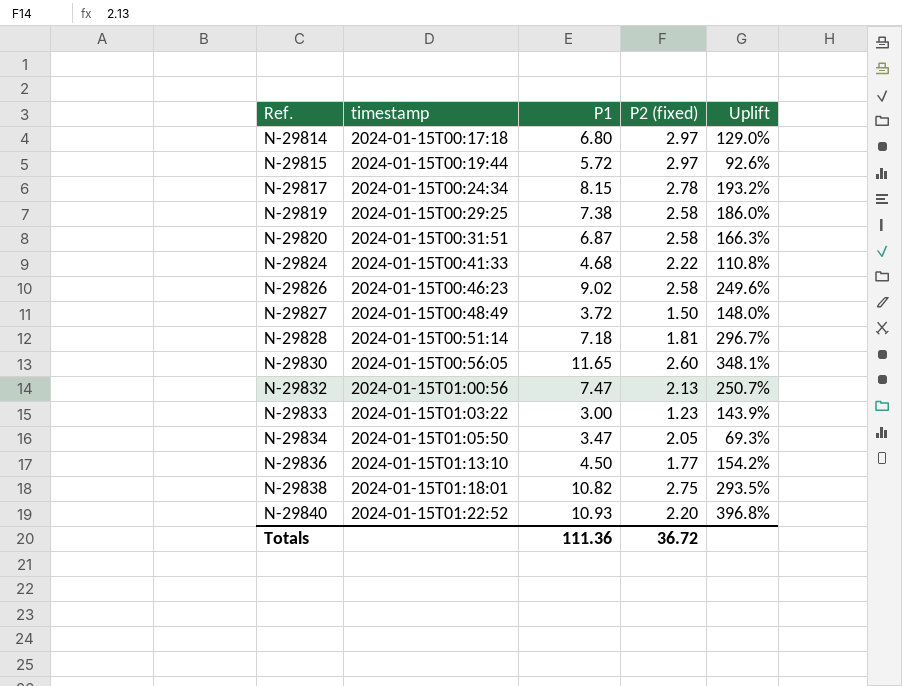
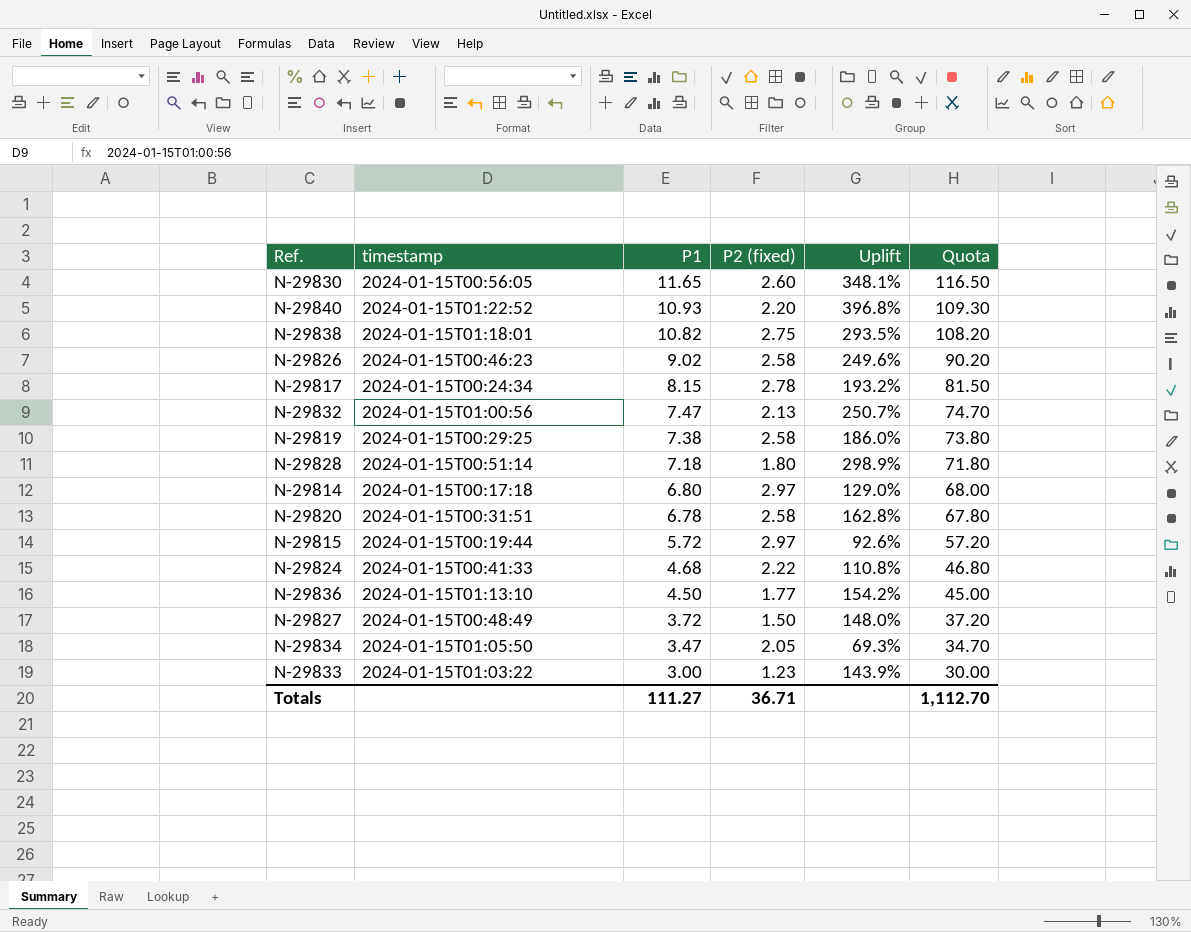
row order: Ref. ascending -> P1 descending
column Quota | formula: none -> [P1] * 10
N-29828 | P2 (fixed): 1.81 -> 1.80
N-29828 | Uplift: 296.7% -> 298.9%
N-29820 | P1: 6.87 -> 6.78
N-29820 | Uplift: 166.3% -> 162.8%
Totals | P1: 111.36 -> 111.27
Totals | P2 (fixed): 36.72 -> 36.71

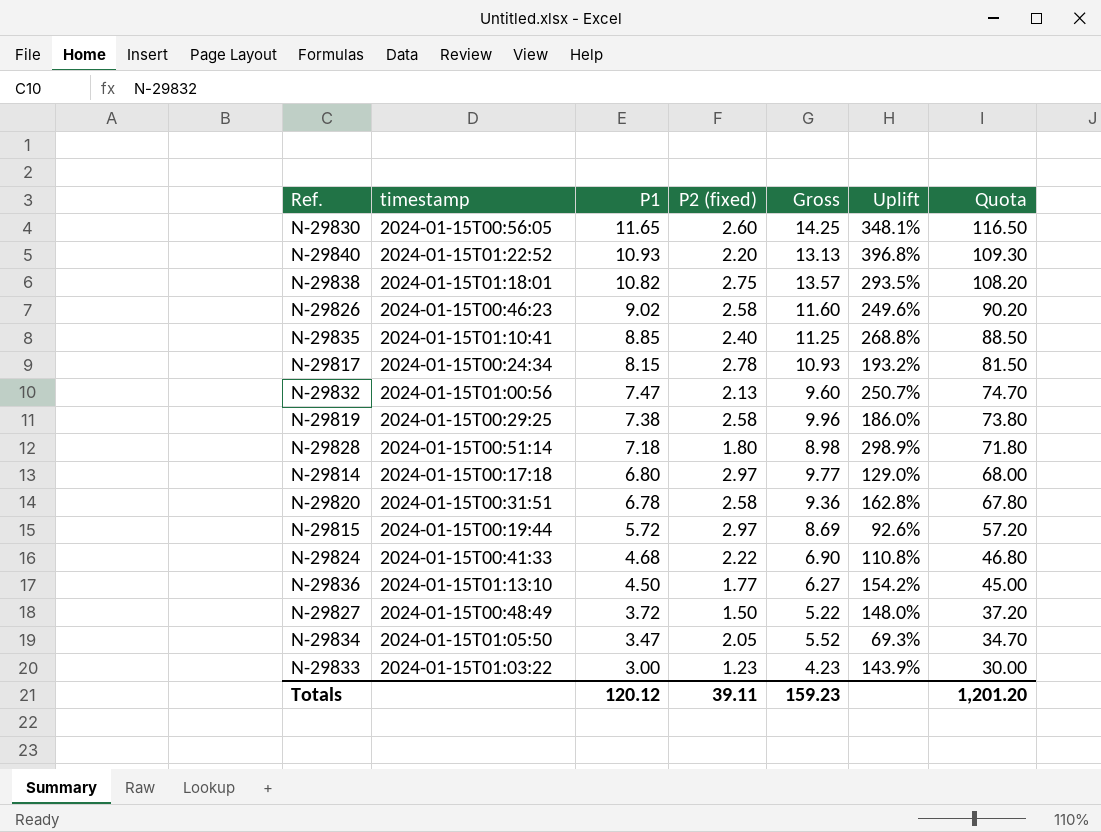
column Gross | formula: none -> [P1] + [P2 (fixed)]
row N-29835: none -> 2024-01-15T01:10:41 | 8.85 | 2.40 | 11.25 | 268.8% | 88.50
Totals | P1: 111.27 -> 120.12
Totals | P2 (fixed): 36.71 -> 39.11
Totals | Quota: 1,112.70 -> 1,201.20

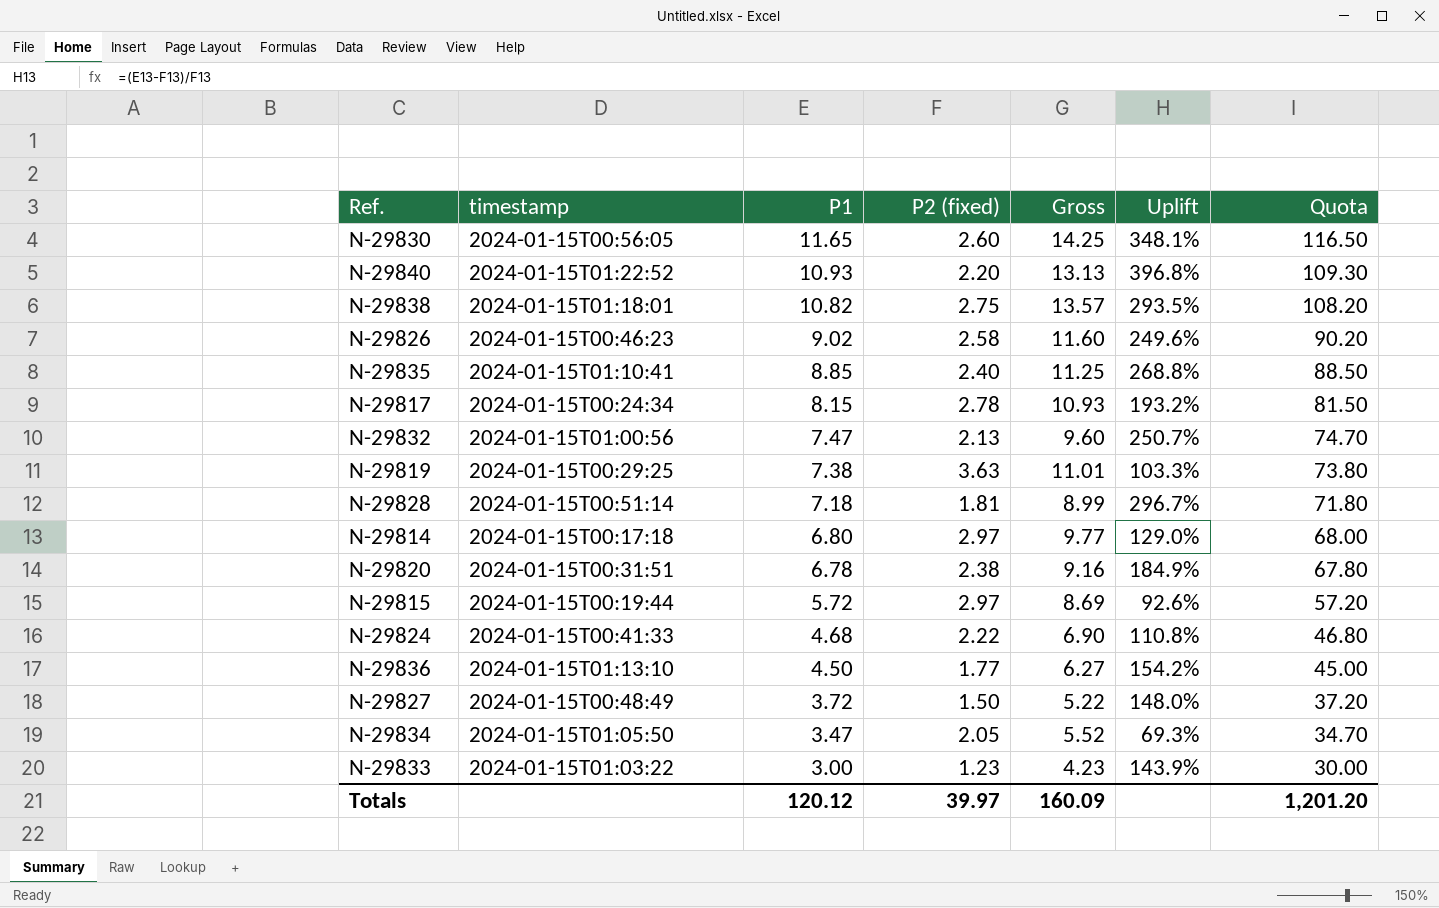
N-29819 | P2 (fixed): 2.58 -> 3.63
N-29819 | Gross: 9.96 -> 11.01
N-29819 | Uplift: 186.0% -> 103.3%
N-29828 | P2 (fixed): 1.80 -> 1.81
N-29828 | Gross: 8.98 -> 8.99
N-29828 | Uplift: 298.9% -> 296.7%
N-29820 | P2 (fixed): 2.58 -> 2.38
N-29820 | Gross: 9.36 -> 9.16
N-29820 | Uplift: 162.8% -> 184.9%
Totals | P2 (fixed): 39.11 -> 39.97
Totals | Gross: 159.23 -> 160.09

